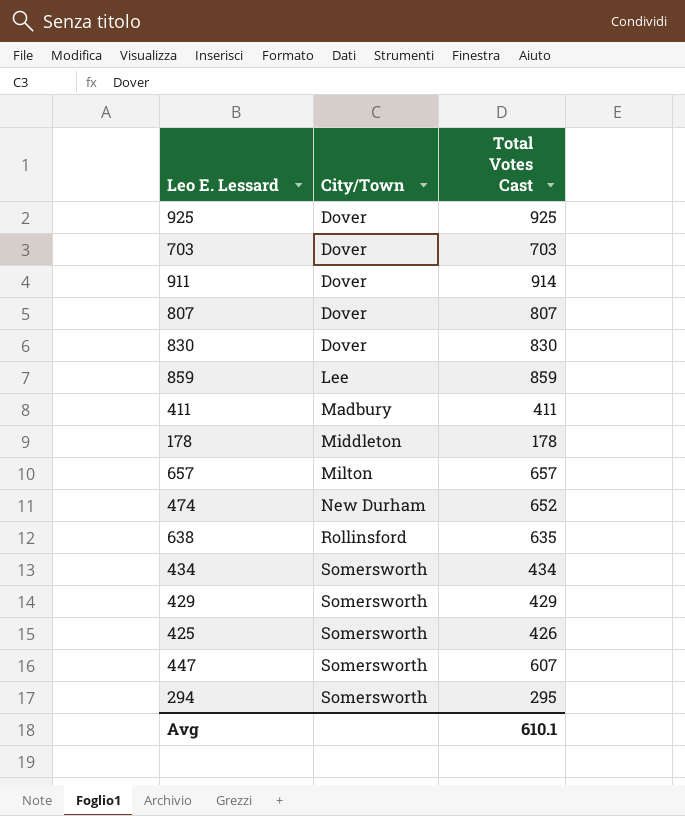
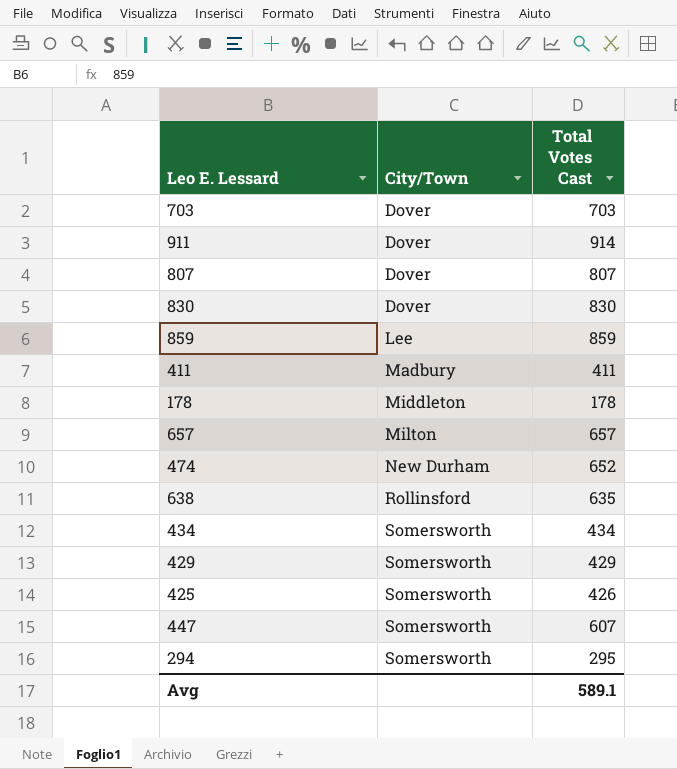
row 925: Dover | 925 -> none
Avg | Total Votes Cast: 610.1 -> 589.1

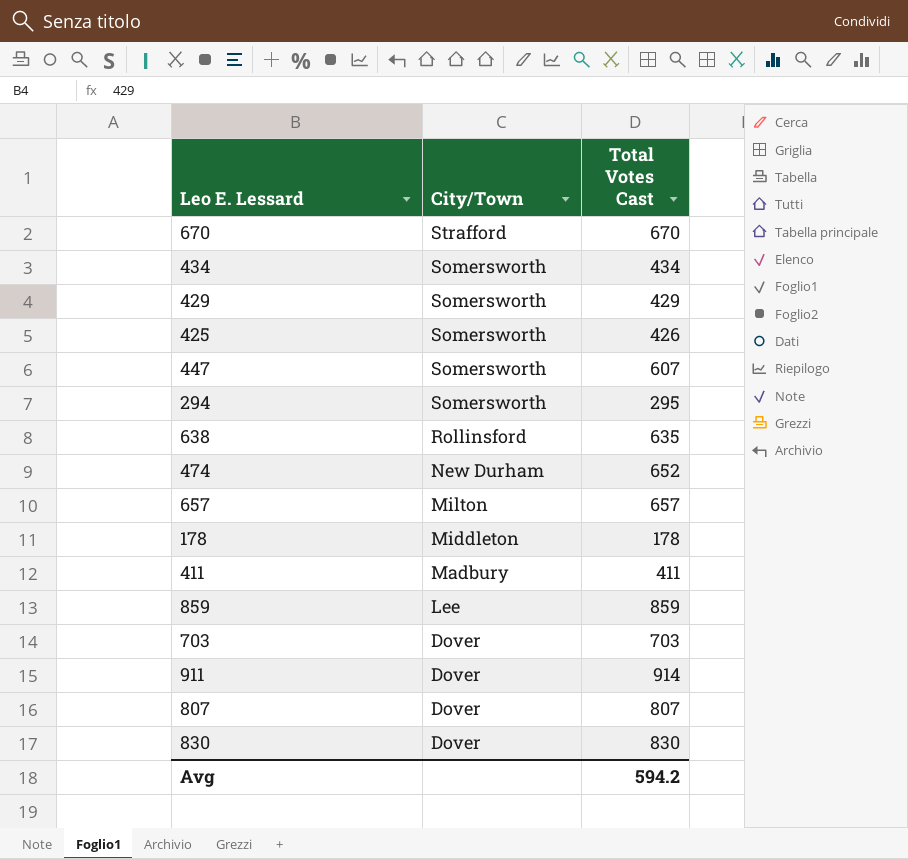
row order: City/Town ascending -> City/Town descending
row 670: none -> Strafford | 670
Avg | Total Votes Cast: 589.1 -> 594.2

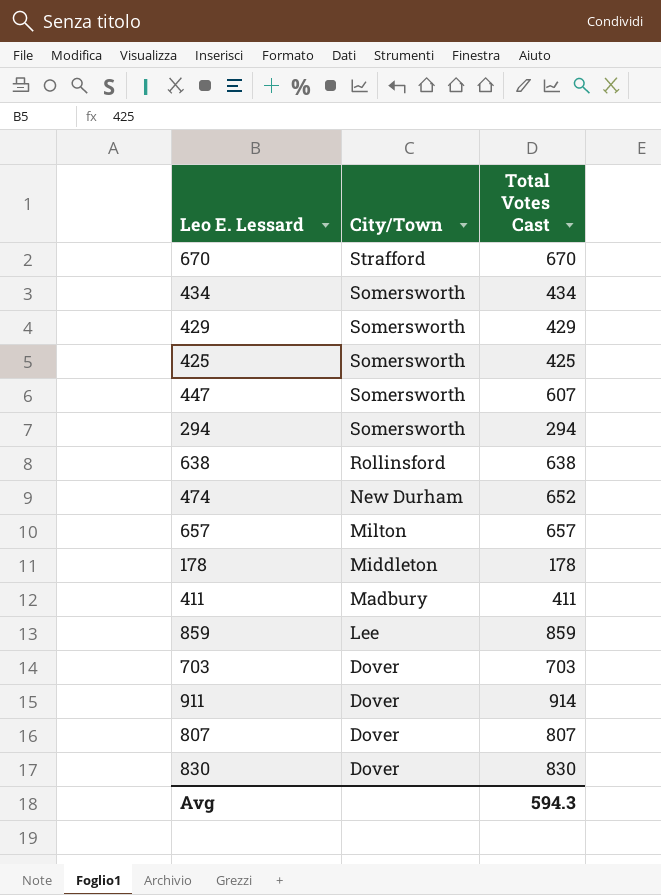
425 | Total Votes Cast: 426 -> 425
294 | Total Votes Cast: 295 -> 294
638 | Total Votes Cast: 635 -> 638
Avg | Total Votes Cast: 594.2 -> 594.3

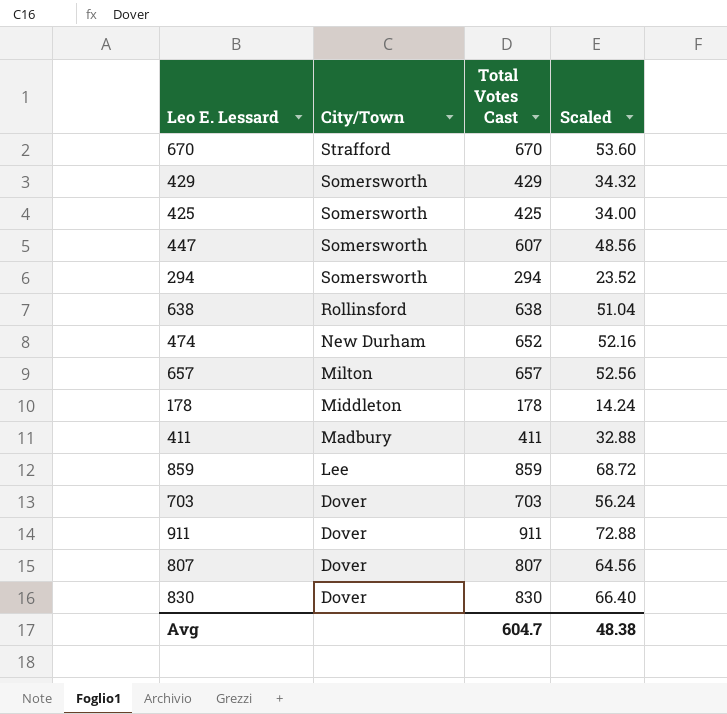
column Scaled | formula: none -> [Total Votes Cast] * 0.08
row 434: Somersworth | 434 -> none
911 | Total Votes Cast: 914 -> 911
Avg | Total Votes Cast: 594.3 -> 604.7

